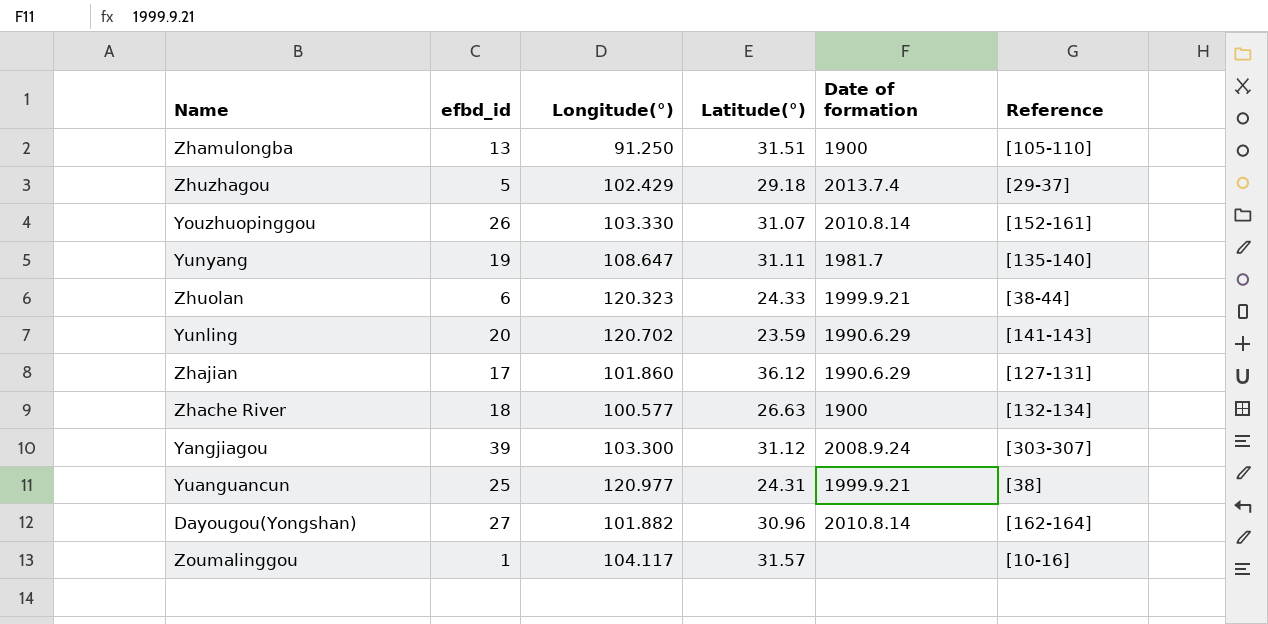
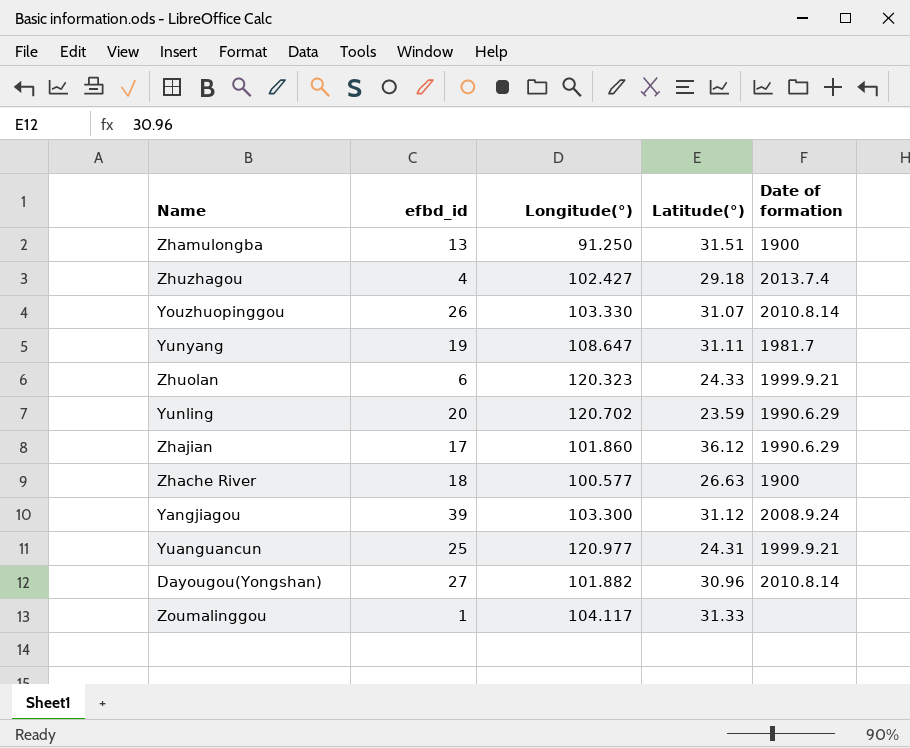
column Reference | position: 6 -> none
Zhuzhagou | efbd_id: 5 -> 4
Zhuzhagou | Longitude(°): 102.429 -> 102.427
Zoumalinggou | Latitude(°): 31.57 -> 31.33

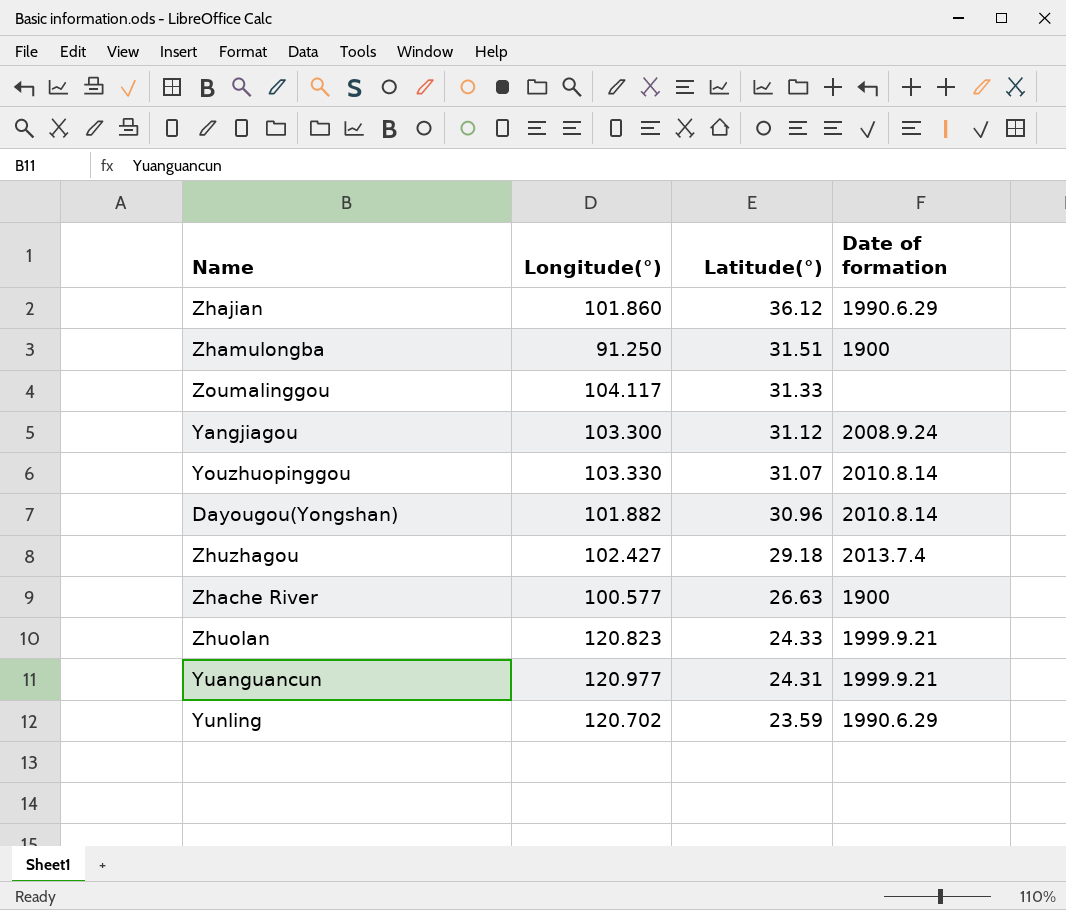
row order: none -> Latitude(°) descending
column efbd_id | position: 2 -> none
row Yunyang: 19 | 108.647 | 31.11 | 1981.7 -> none
Zhuolan | Longitude(°): 120.323 -> 120.823

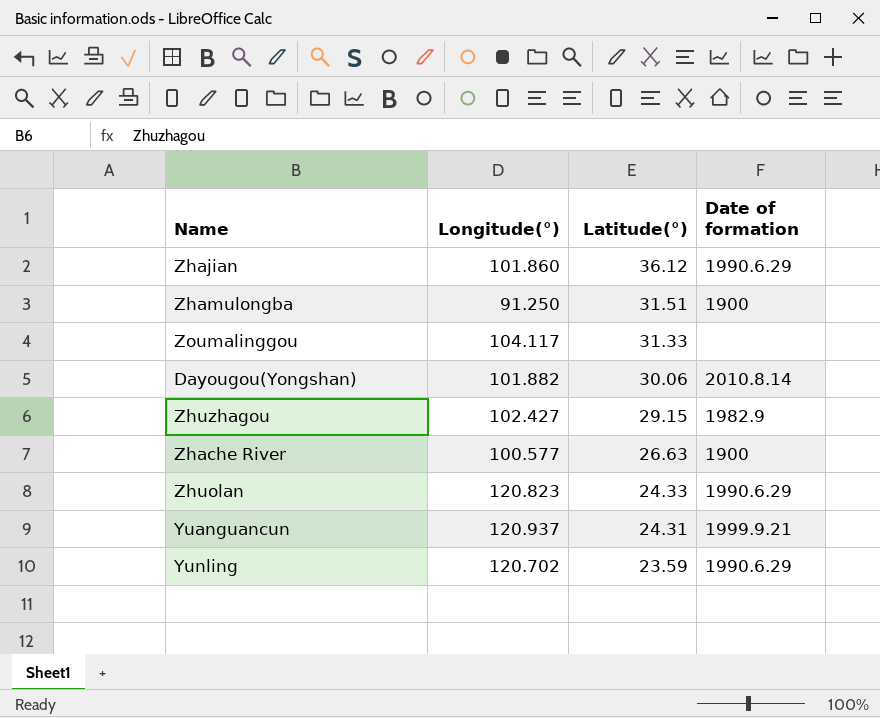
row Yangjiagou: 103.300 | 31.12 | 2008.9.24 -> none
row Youzhuopinggou: 103.330 | 31.07 | 2010.8.14 -> none
Dayougou(Yongshan) | Latitude(°): 30.96 -> 30.06
Zhuzhagou | Latitude(°): 29.18 -> 29.15
Zhuzhagou | Date of formation: 2013.7.4 -> 1982.9
Zhuolan | Date of formation: 1999.9.21 -> 1990.6.29
Yuanguancun | Longitude(°): 120.977 -> 120.937

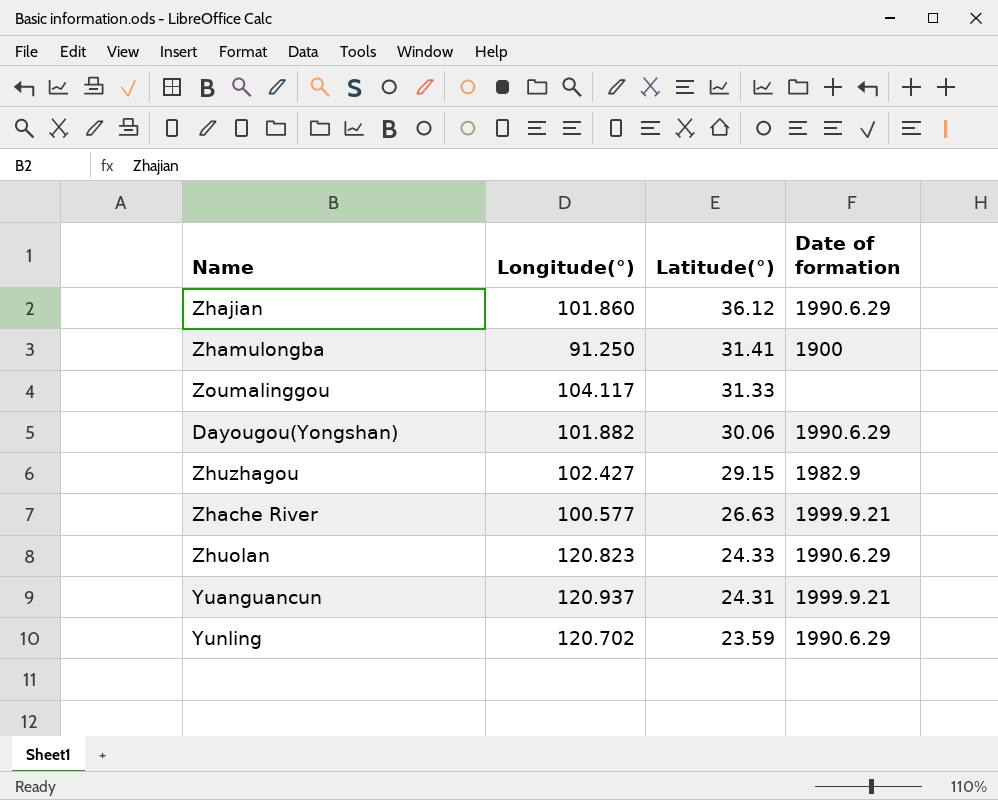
Zhamulongba | Latitude(°): 31.51 -> 31.41
Dayougou(Yongshan) | Date of formation: 2010.8.14 -> 1990.6.29
Zhache River | Date of formation: 1900 -> 1999.9.21

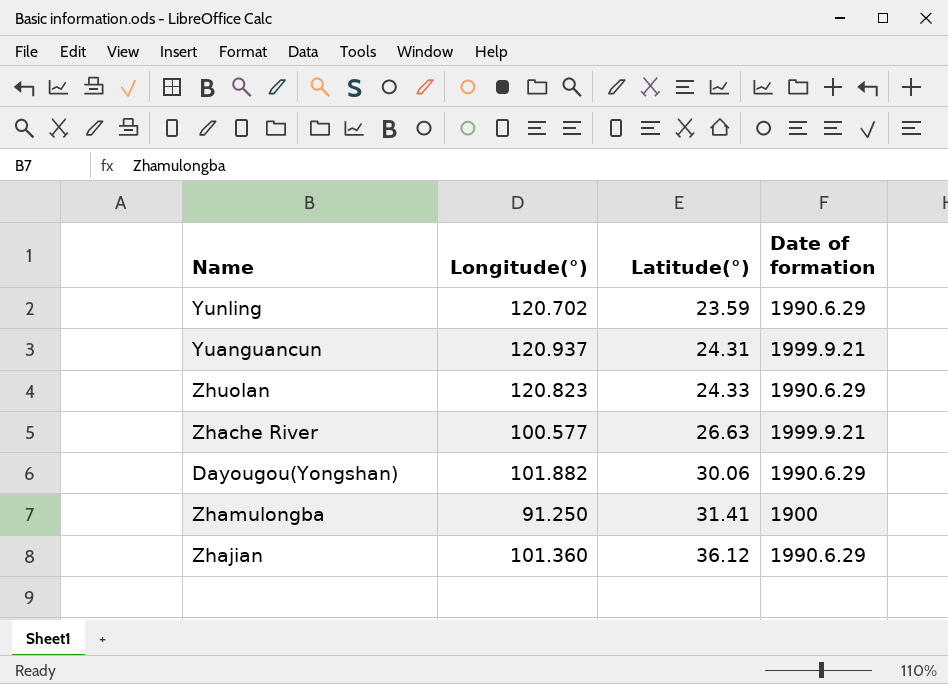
row order: Latitude(°) descending -> Latitude(°) ascending
row Zoumalinggou: 104.117 | 31.33 | none -> none
row Zhuzhagou: 102.427 | 29.15 | 1982.9 -> none
Zhajian | Longitude(°): 101.860 -> 101.360

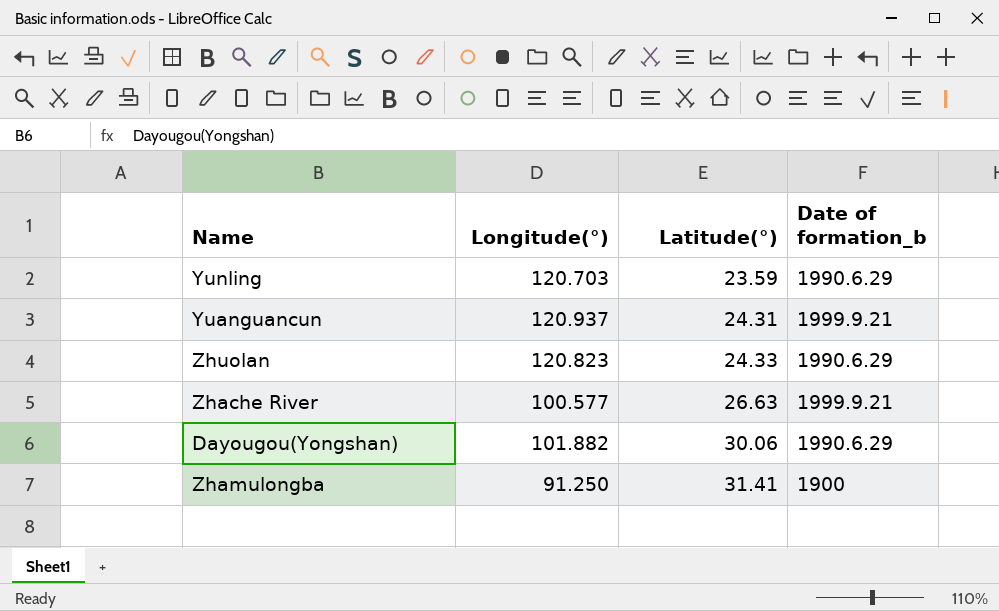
column name: Date of formation -> Date of formation_b
row Zhajian: 101.360 | 36.12 | 1990.6.29 -> none
Yunling | Longitude(°): 120.702 -> 120.703

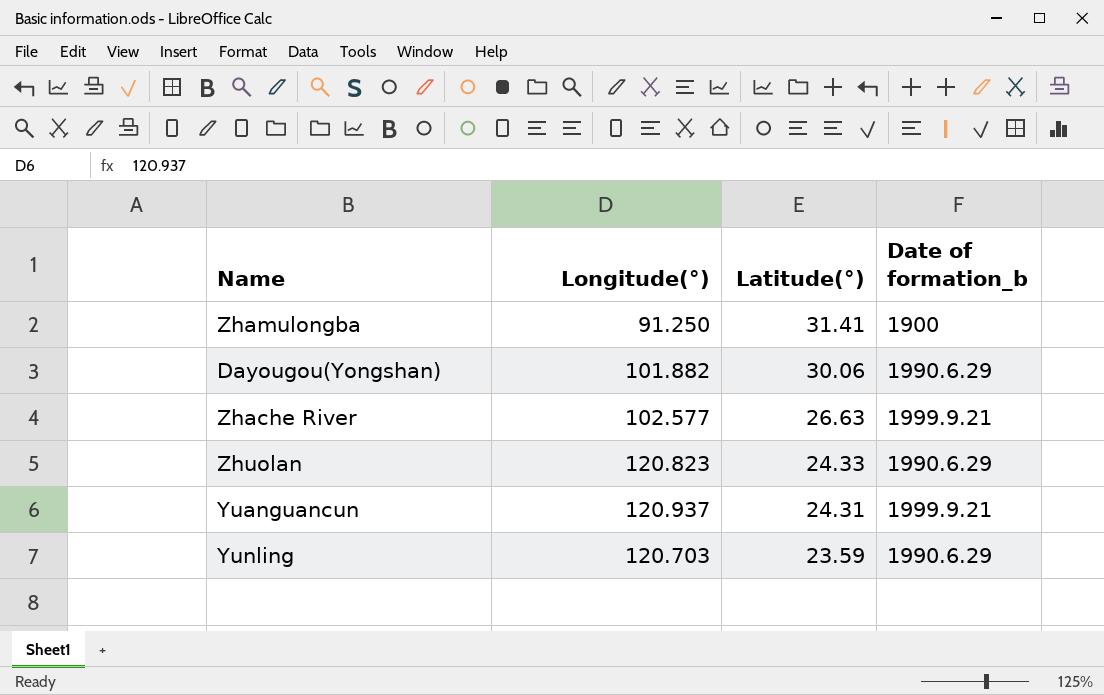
row order: Latitude(°) ascending -> Latitude(°) descending
Zhache River | Longitude(°): 100.577 -> 102.577

